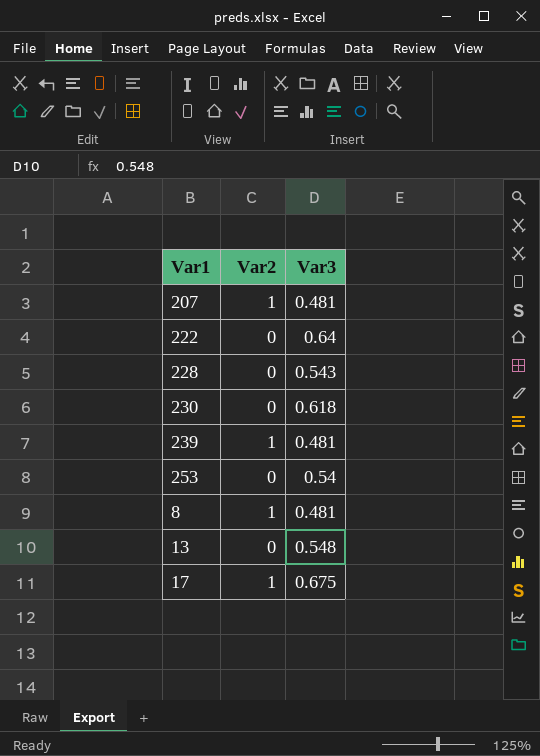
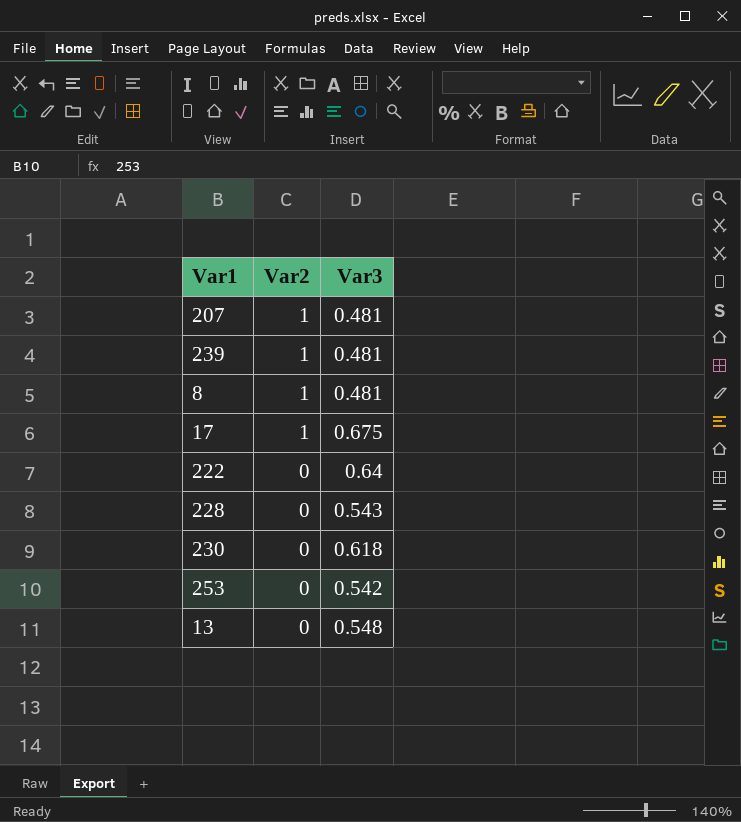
row order: none -> Var2 descending
253 | Var3: 0.54 -> 0.542

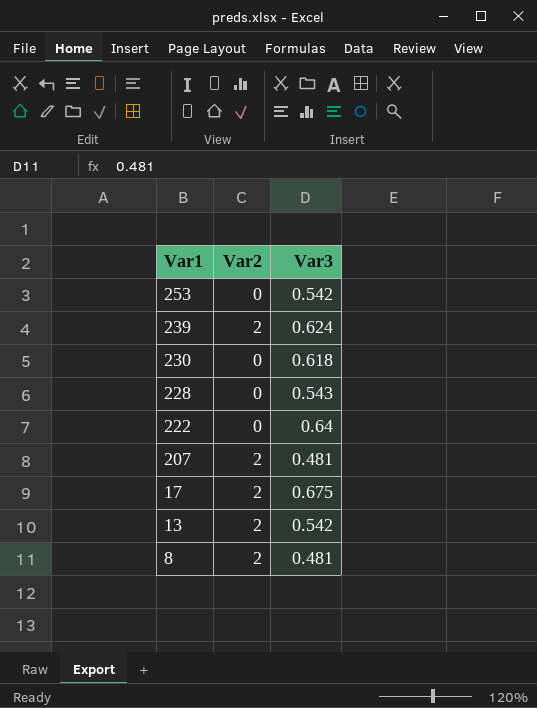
row order: Var2 descending -> Var1 descending
239 | Var2: 1 -> 2
239 | Var3: 0.481 -> 0.624
207 | Var2: 1 -> 2
17 | Var2: 1 -> 2
13 | Var2: 0 -> 2
13 | Var3: 0.548 -> 0.542
8 | Var2: 1 -> 2

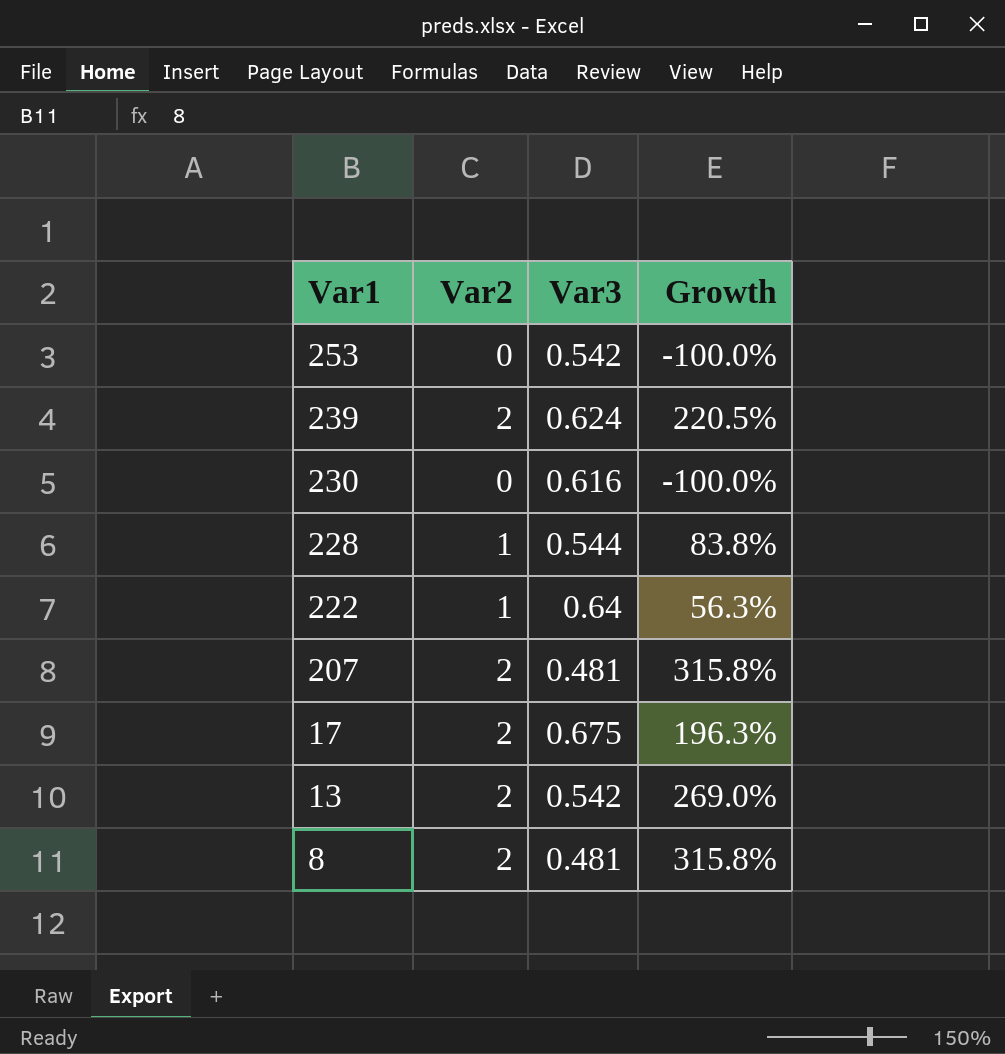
column Growth | formula: none -> ([Var2] - [Var3]) / [Var3]
230 | Var3: 0.618 -> 0.616
228 | Var2: 0 -> 1
228 | Var3: 0.543 -> 0.544
222 | Var2: 0 -> 1

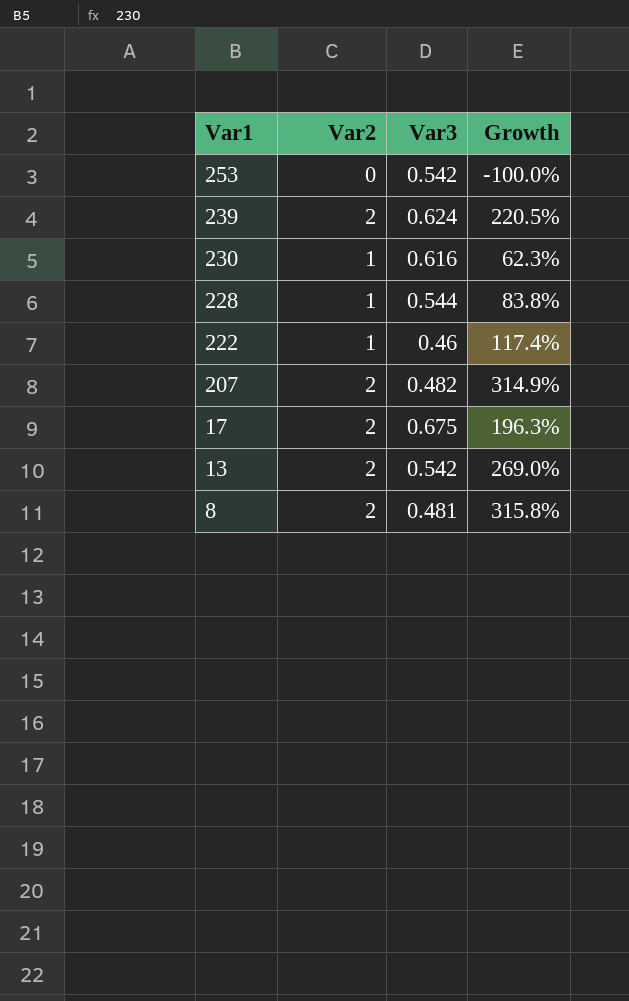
230 | Var2: 0 -> 1
230 | Growth: -100.0% -> 62.3%
222 | Var3: 0.64 -> 0.46
222 | Growth: 56.3% -> 117.4%
207 | Var3: 0.481 -> 0.482
207 | Growth: 315.8% -> 314.9%

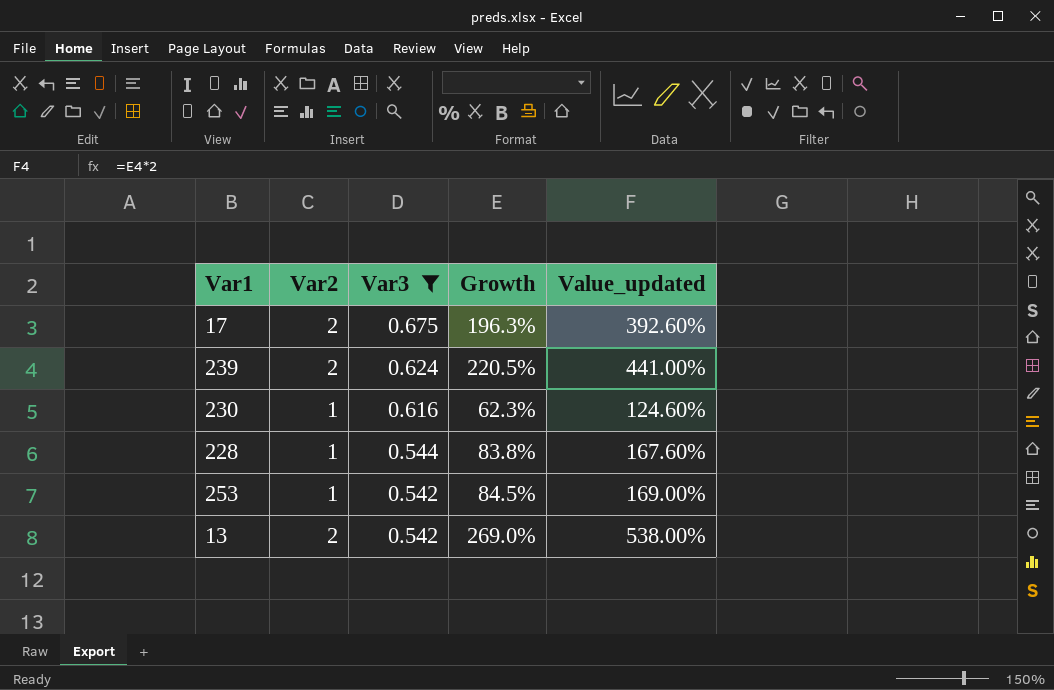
filter: none -> Var3 >= 0.542
row order: Var1 descending -> Var3 descending
column Value_updated | formula: none -> [Growth] * 2
253 | Var2: 0 -> 1
253 | Growth: -100.0% -> 84.5%

